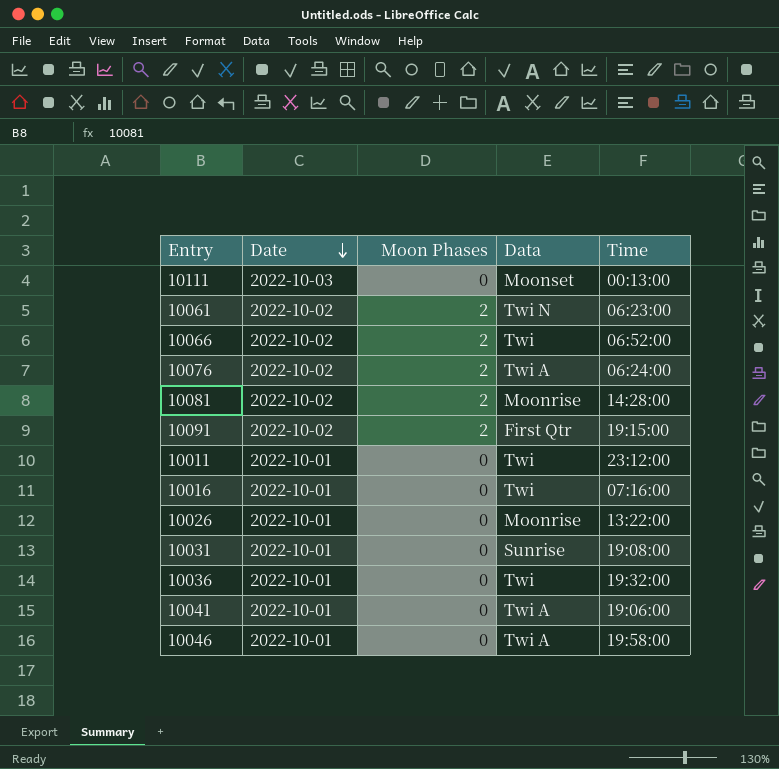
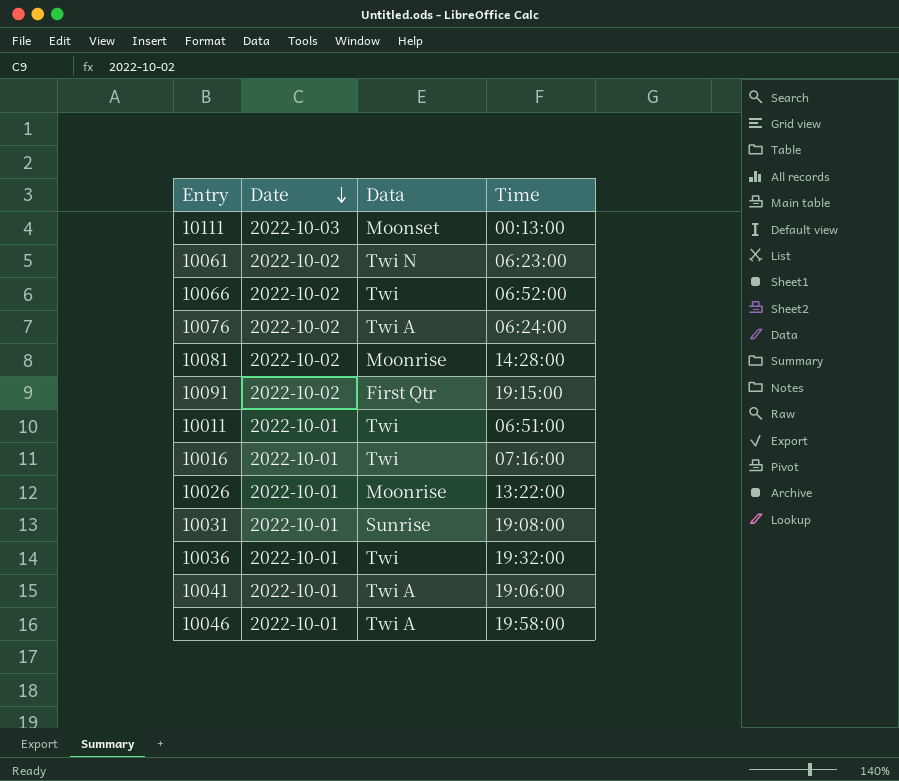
column Moon Phases | position: 3 -> none
10011 | Time: 23:12:00 -> 06:51:00

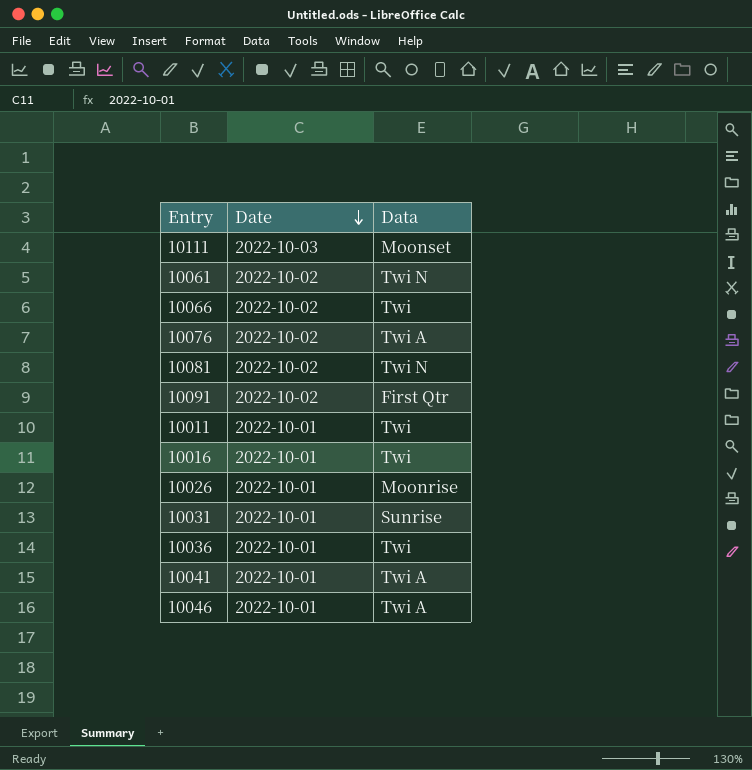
column Time | position: 4 -> none
10081 | Data: Moonrise -> Twi N

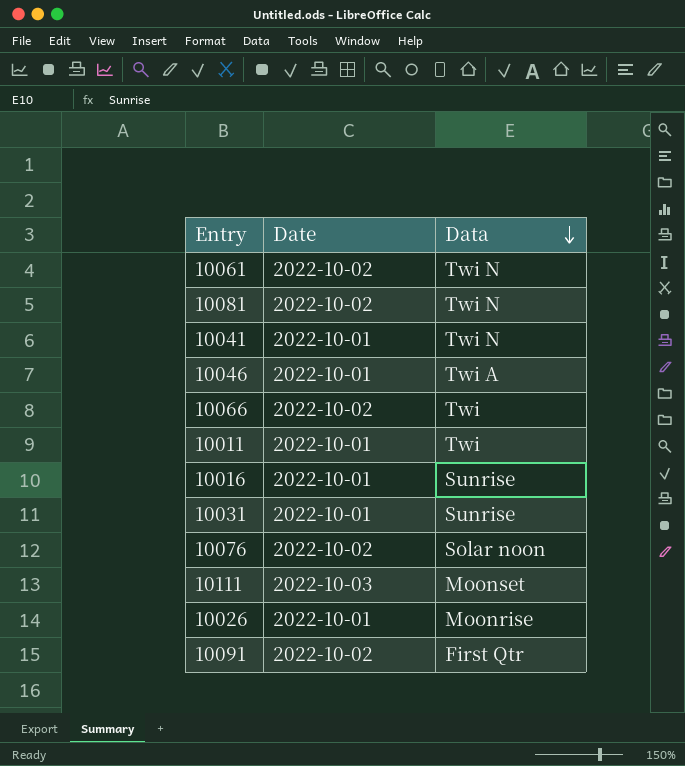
row order: Date descending -> Data descending
row 10036: 2022-10-01 | Twi -> none
10041 | Data: Twi A -> Twi N
10016 | Data: Twi -> Sunrise
10076 | Data: Twi A -> Solar noon

